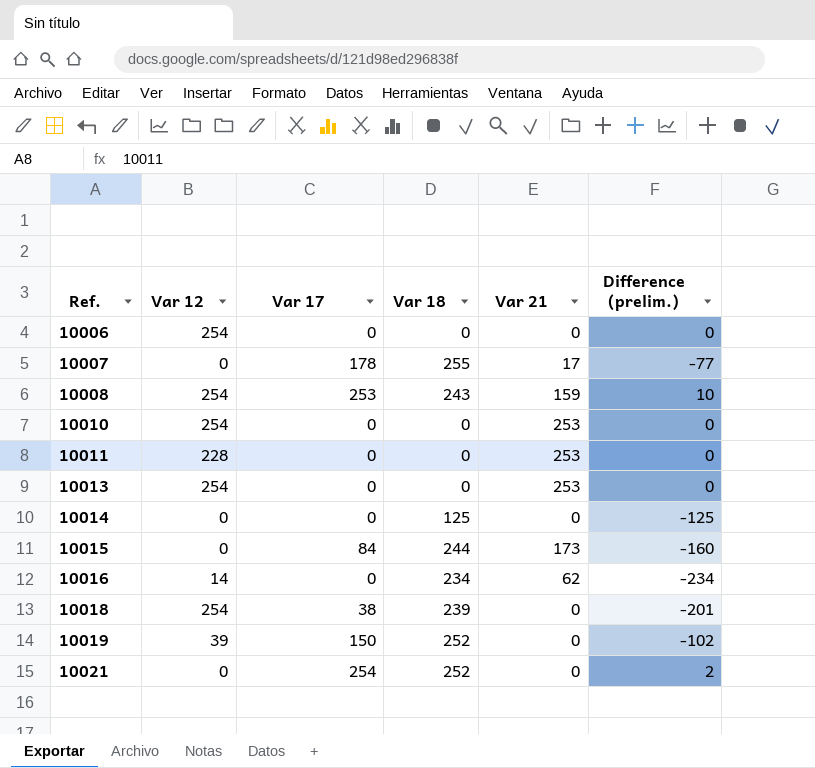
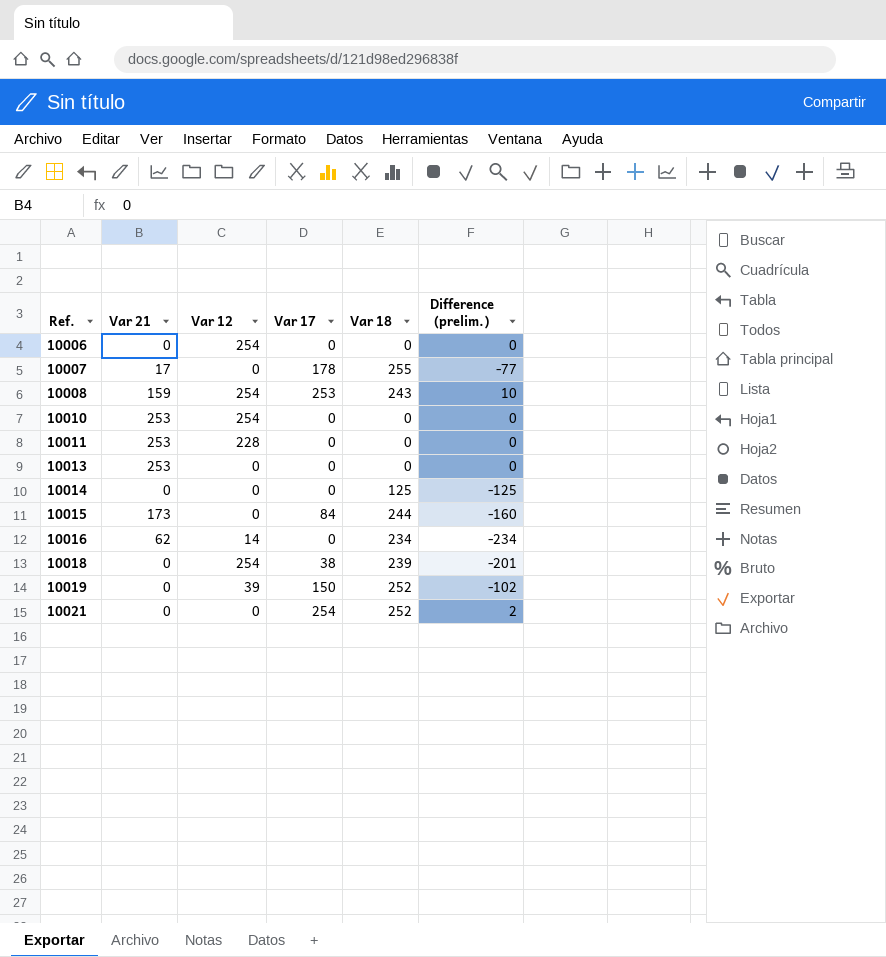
column Var 21 | position: 5 -> 2
10013 | Var 12: 254 -> 0

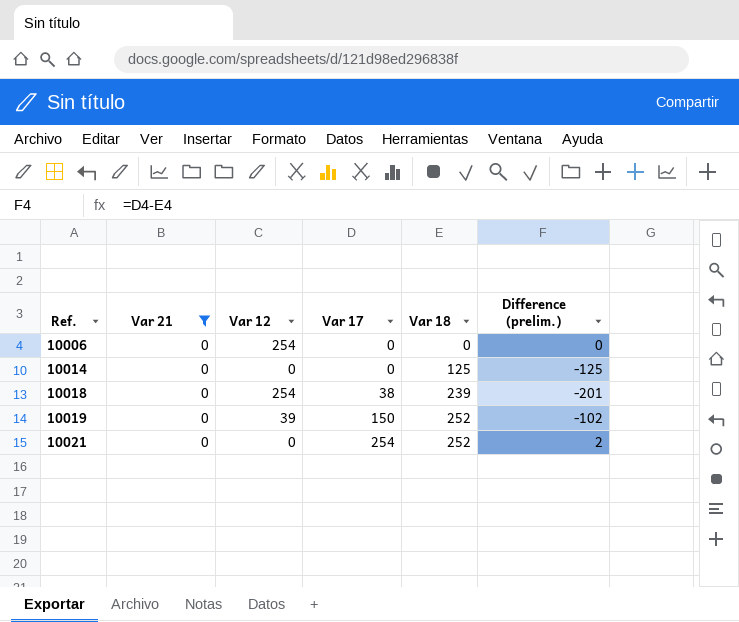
filter: none -> Var 21 = 0

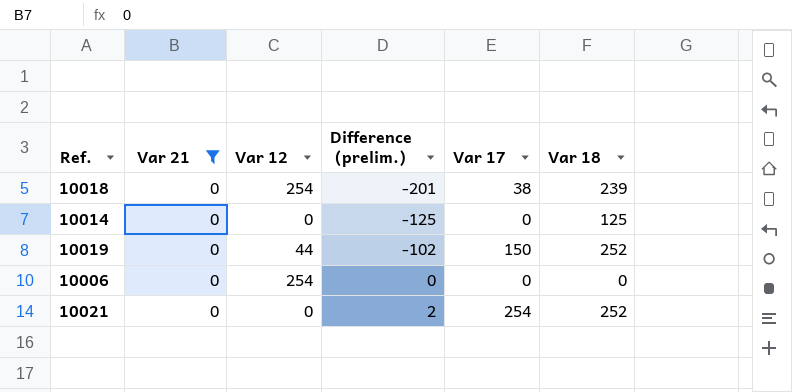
row order: Ref. ascending -> Difference (prelim.) ascending
column Difference (prelim.) | position: 6 -> 4
10019 | Var 12: 39 -> 44

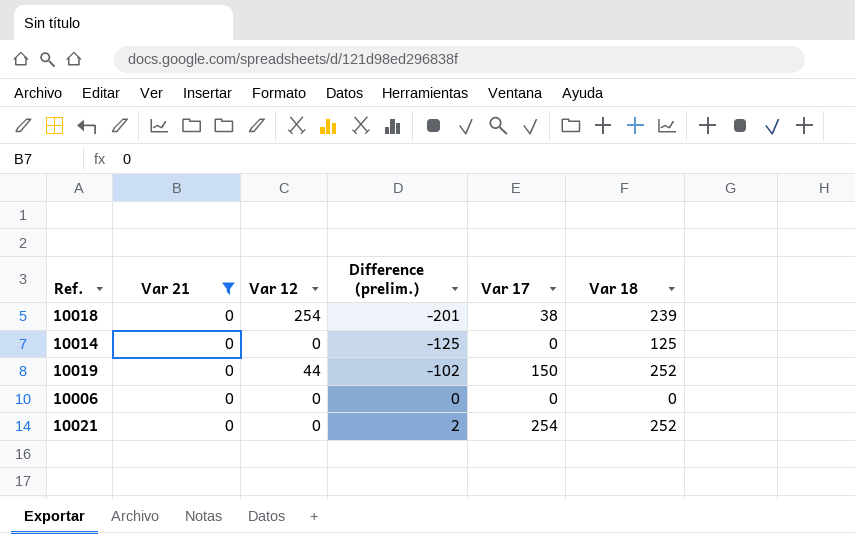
10006 | Var 12: 254 -> 0

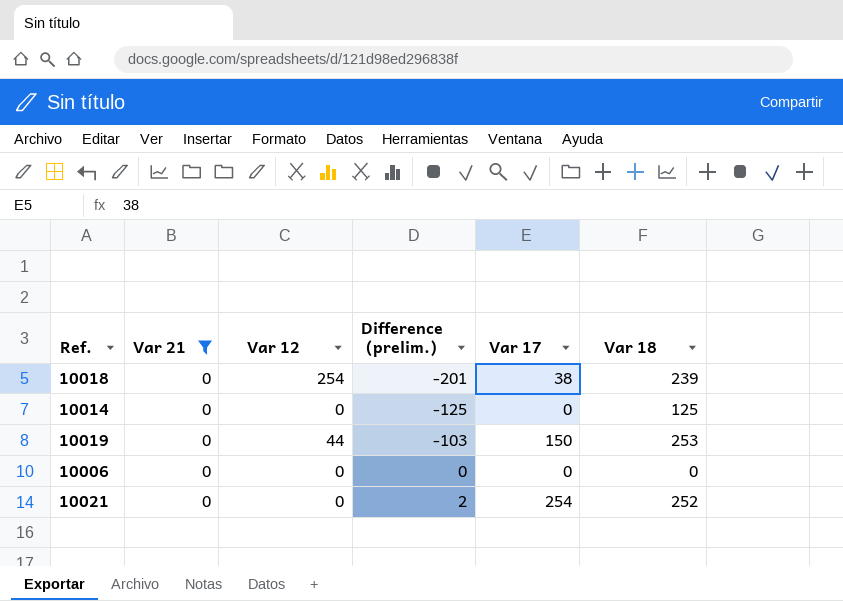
10019 | Difference (prelim.): -102 -> -103
10019 | Var 18: 252 -> 253

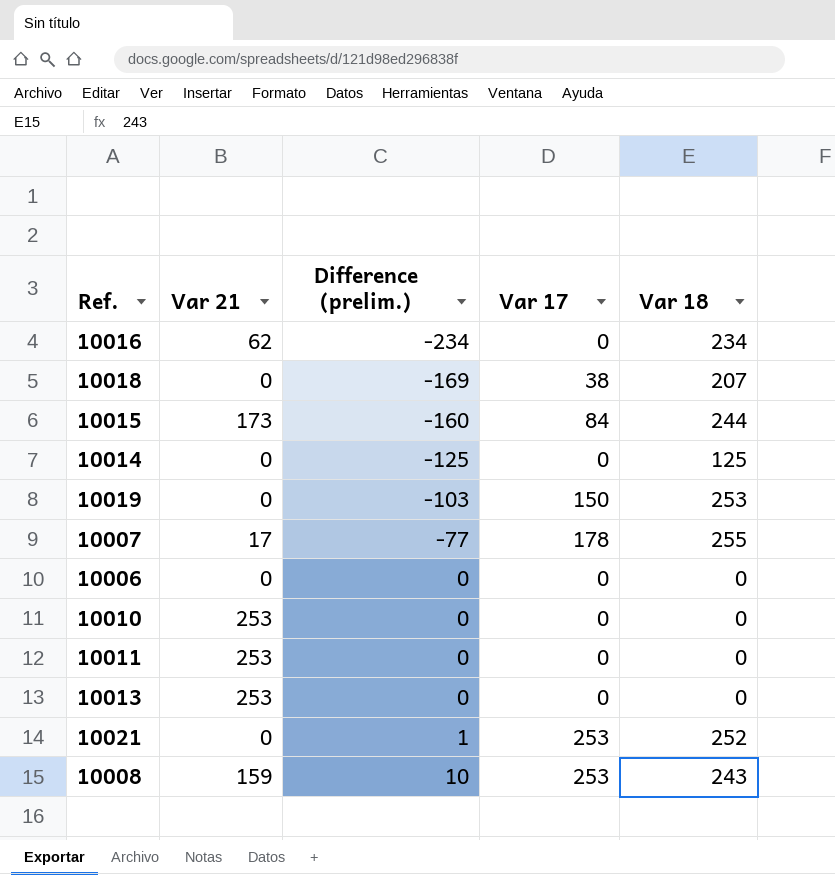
filter: Var 21 = 0 -> none
column Var 12 | position: 3 -> none
10018 | Difference (prelim.): -201 -> -169
10018 | Var 18: 239 -> 207
10021 | Difference (prelim.): 2 -> 1
10021 | Var 17: 254 -> 253

